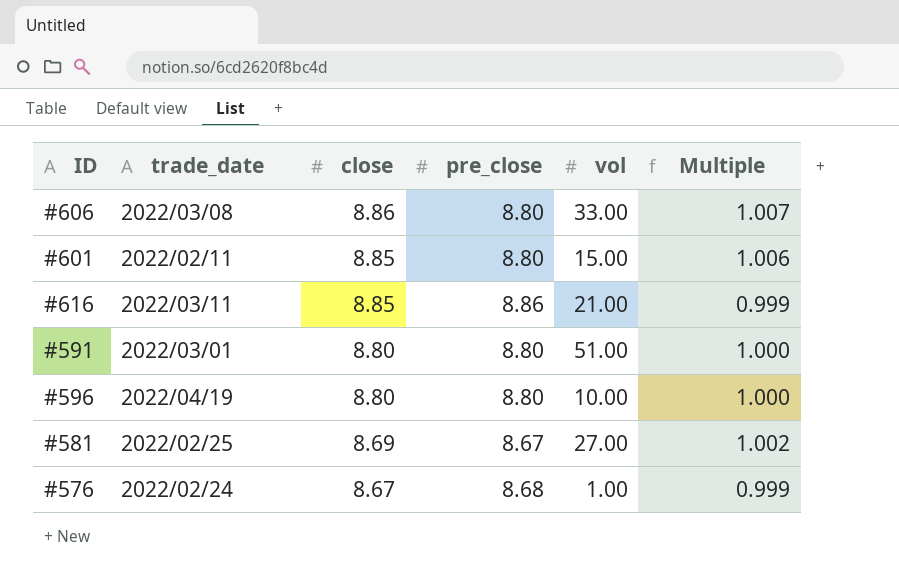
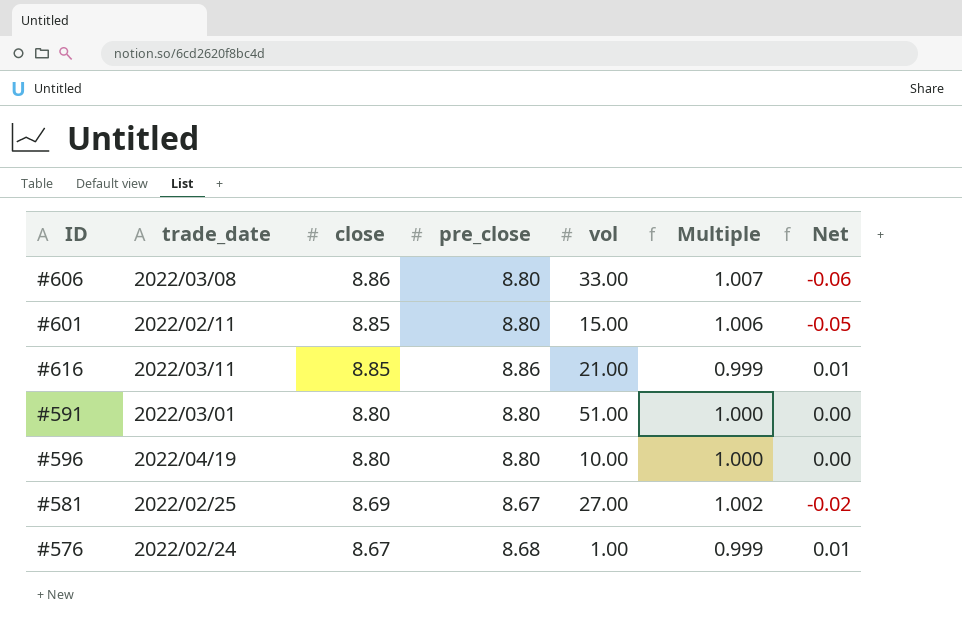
column Net | formula: none -> [pre_close] - [close]

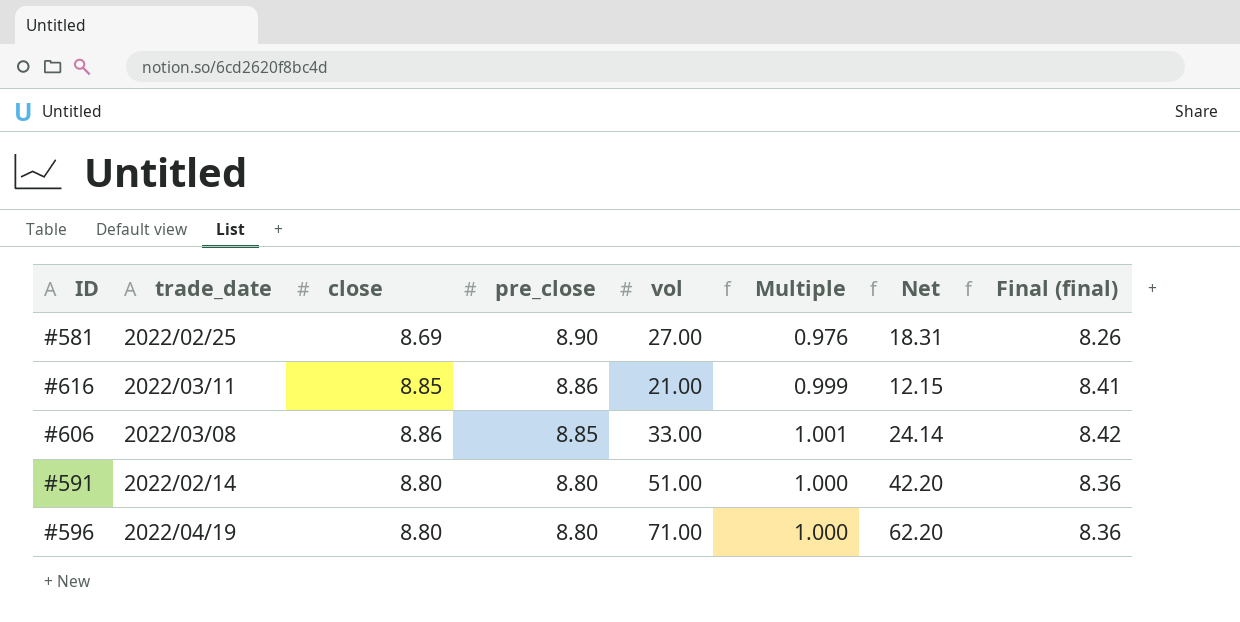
row order: close descending -> pre_close descending
column Net | formula: [pre_close] - [close] -> [vol] - [close]
column Final (final) | formula: none -> [close] * 0.95
row #601: 2022/02/11 | 8.85 | 8.80 | 15.00 | 1.006 | -0.05 -> none
row #576: 2022/02/24 | 8.67 | 8.68 | 1.00 | 0.999 | 0.01 -> none
#581 | pre_close: 8.67 -> 8.90
#581 | Multiple: 1.002 -> 0.976
#606 | pre_close: 8.80 -> 8.85
#606 | Multiple: 1.007 -> 1.001
#591 | trade_date: 2022/03/01 -> 2022/02/14
#596 | vol: 10.00 -> 71.00

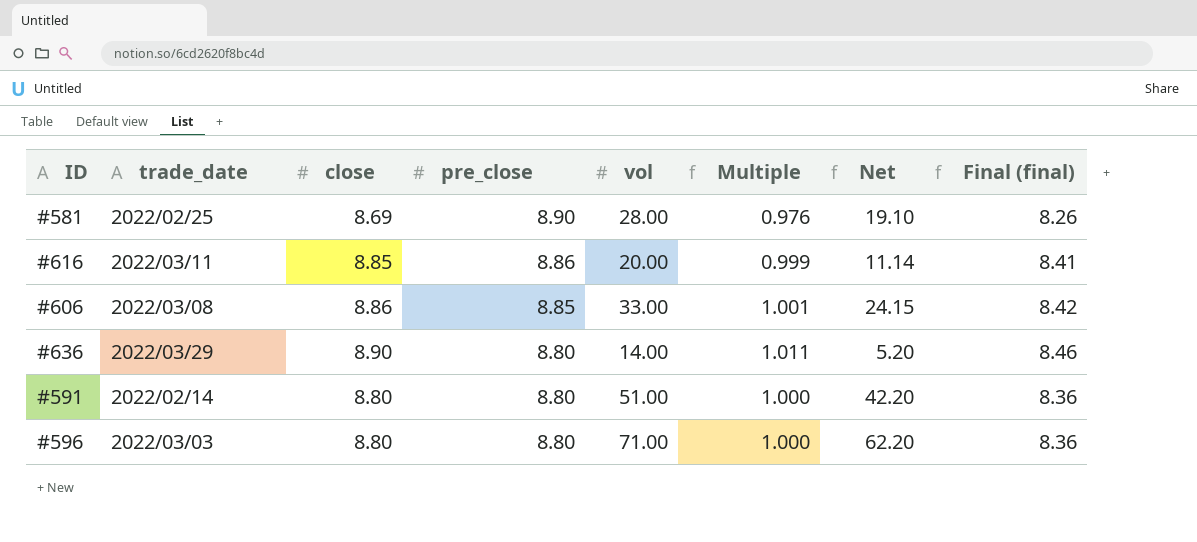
column Net | formula: [vol] - [close] -> [vol] - [pre_close]
#581 | vol: 27.00 -> 28.00
#616 | vol: 21.00 -> 20.00
row #636: none -> 2022/03/29 | 8.90 | 8.80 | 14.00 | 1.011 | 5.20 | 8.46
#596 | trade_date: 2022/04/19 -> 2022/03/03

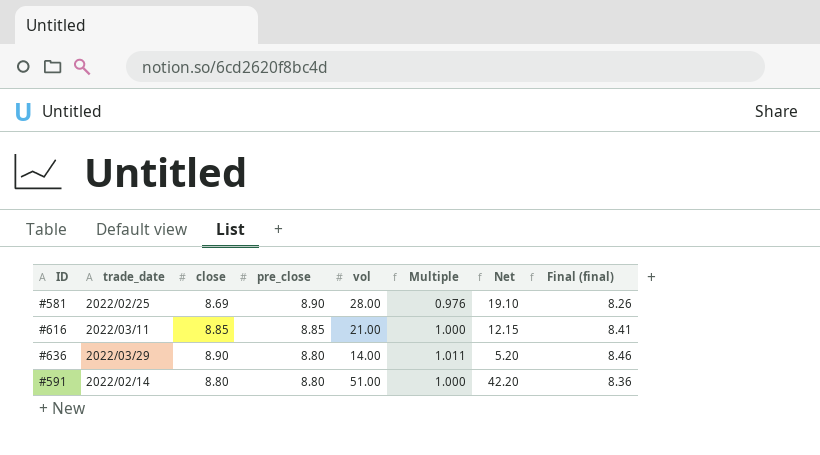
row #606: 2022/03/08 | 8.86 | 8.85 | 33.00 | 1.001 | 24.15 | 8.42 -> none
row #596: 2022/03/03 | 8.80 | 8.80 | 71.00 | 1.000 | 62.20 | 8.36 -> none
#616 | pre_close: 8.86 -> 8.85
#616 | vol: 20.00 -> 21.00
#616 | Multiple: 0.999 -> 1.000
#616 | Net: 11.14 -> 12.15

